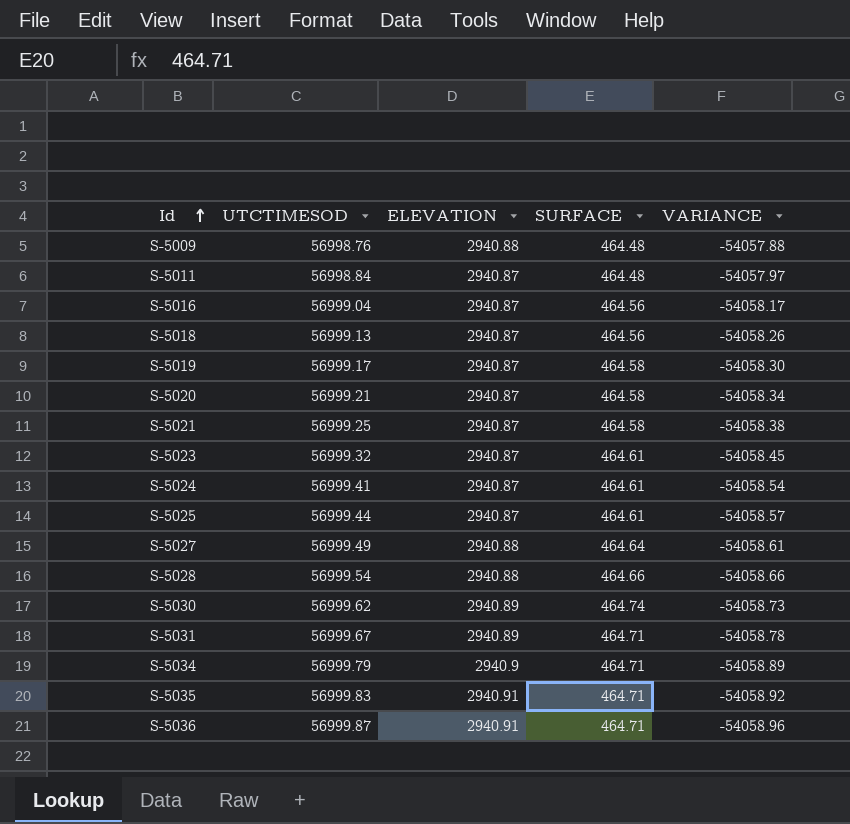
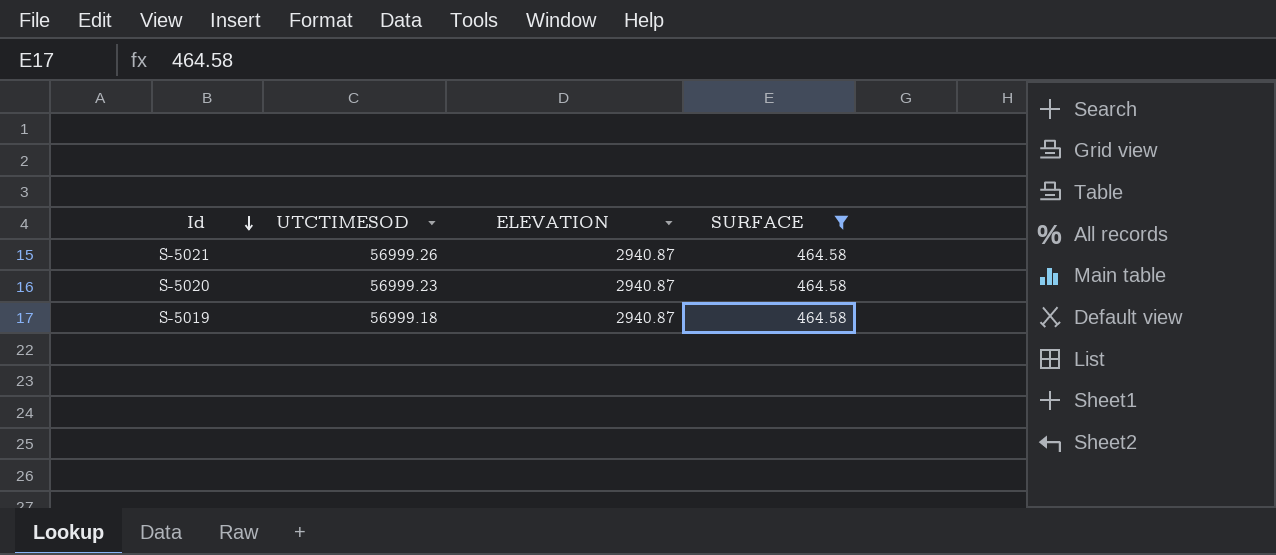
filter: none -> SURFACE = 464.58
row order: Id ascending -> Id descending
column VARIANCE | formula: [ELEVATION] - [UTCTIMESOD] -> none
S-5021 | UTCTIMESOD: 56999.25 -> 56999.26
S-5020 | UTCTIMESOD: 56999.21 -> 56999.23
S-5019 | UTCTIMESOD: 56999.17 -> 56999.18

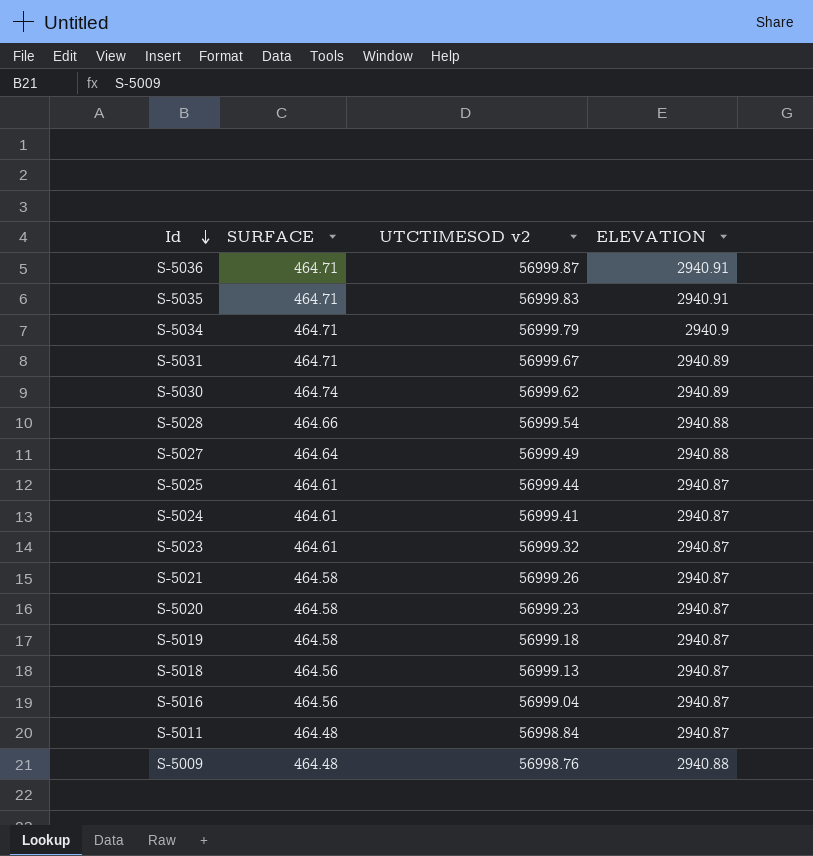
filter: SURFACE = 464.58 -> none
column SURFACE | position: 4 -> 2
column name: UTCTIMESOD -> UTCTIMESOD v2

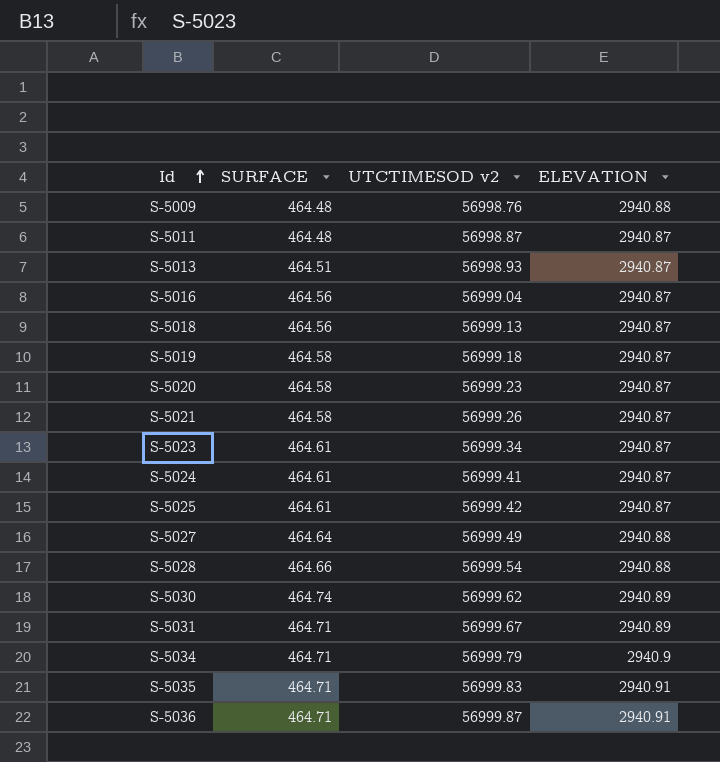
row order: Id descending -> Id ascending
S-5011 | UTCTIMESOD v2: 56998.84 -> 56998.87
row S-5013: none -> 464.51 | 56998.93 | 2940.87
S-5023 | UTCTIMESOD v2: 56999.32 -> 56999.34
S-5025 | UTCTIMESOD v2: 56999.44 -> 56999.42

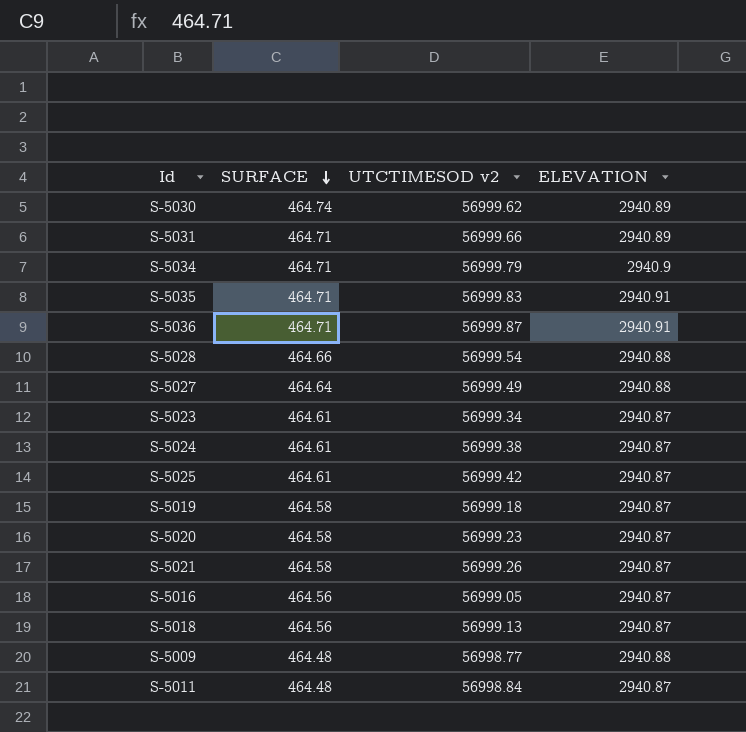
row order: Id ascending -> SURFACE descending
row S-5013: 464.51 | 56998.93 | 2940.87 -> none
S-5031 | UTCTIMESOD v2: 56999.67 -> 56999.66
S-5024 | UTCTIMESOD v2: 56999.41 -> 56999.38
S-5016 | UTCTIMESOD v2: 56999.04 -> 56999.05
S-5009 | UTCTIMESOD v2: 56998.76 -> 56998.77
S-5011 | UTCTIMESOD v2: 56998.87 -> 56998.84

